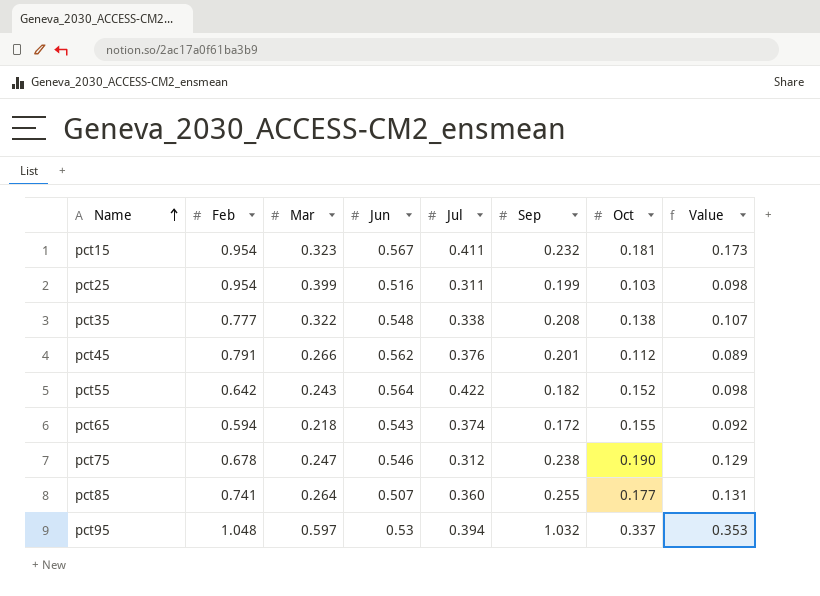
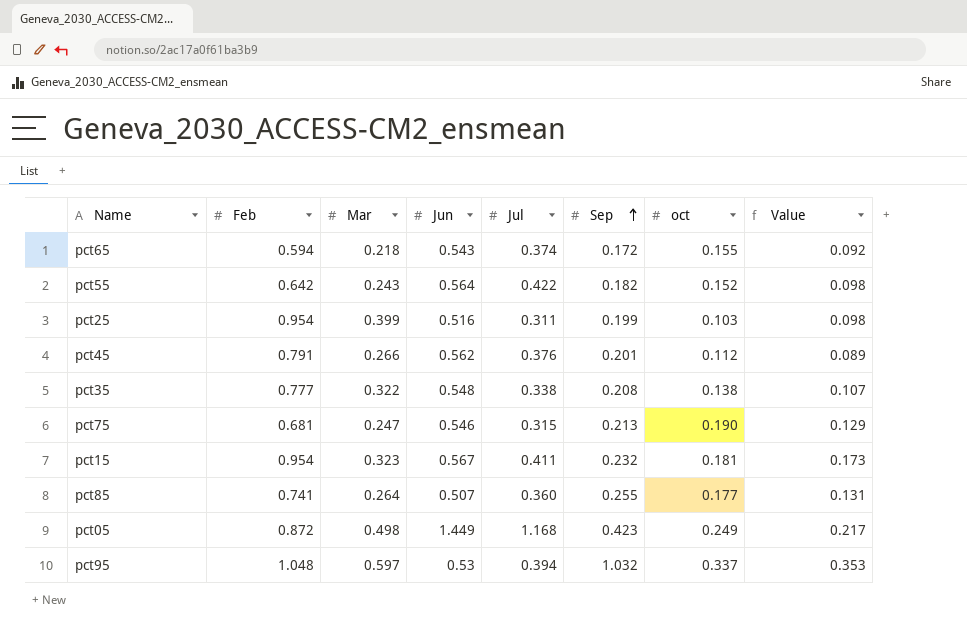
row order: Name ascending -> Sep ascending
column name: Oct -> oct
pct75 | Feb: 0.678 -> 0.681
pct75 | Jul: 0.312 -> 0.315
pct75 | Sep: 0.238 -> 0.213
row pct05: none -> 0.872 | 0.498 | 1.449 | 1.168 | 0.423 | 0.249 | 0.217

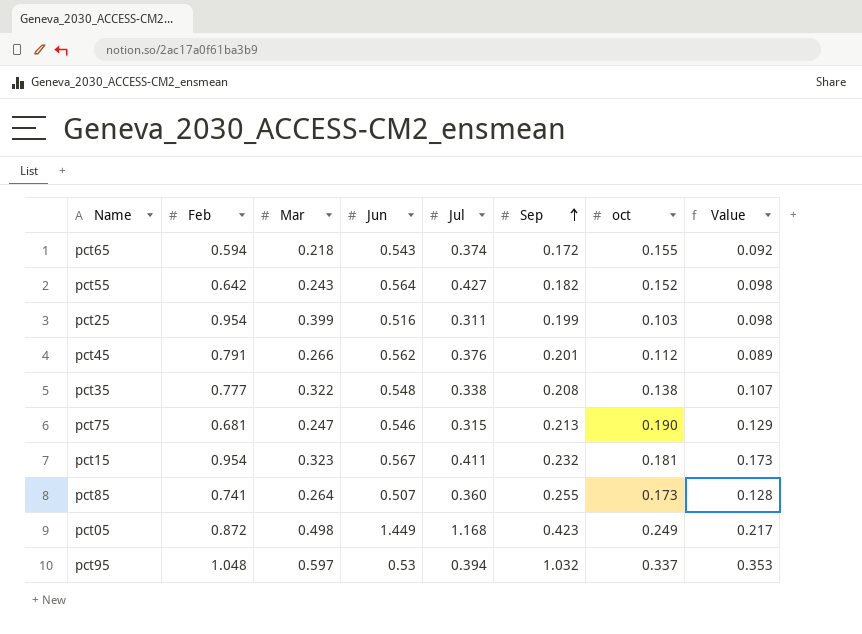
pct55 | Jul: 0.422 -> 0.427
pct85 | oct: 0.177 -> 0.173
pct85 | Value: 0.131 -> 0.128

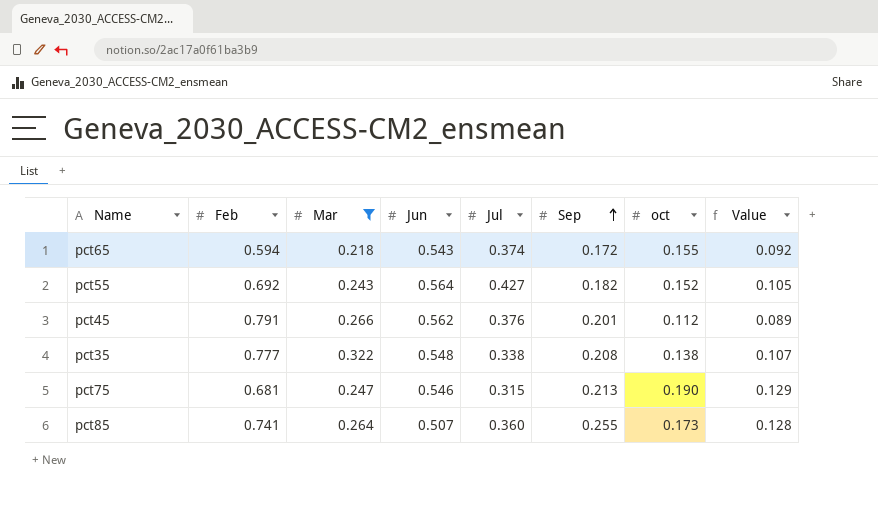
filter: none -> Mar <= 0.322
pct55 | Feb: 0.642 -> 0.692
pct55 | Value: 0.098 -> 0.105

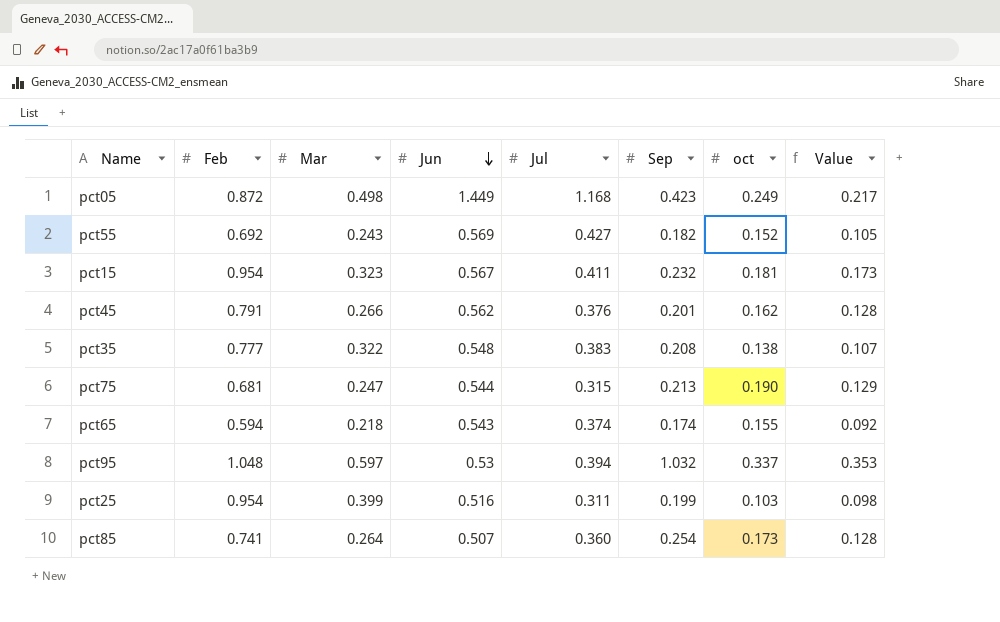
filter: Mar <= 0.322 -> none
row order: Sep ascending -> Jun descending
pct55 | Jun: 0.564 -> 0.569
pct45 | oct: 0.112 -> 0.162
pct45 | Value: 0.089 -> 0.128
pct35 | Jul: 0.338 -> 0.383
pct75 | Jun: 0.546 -> 0.544
pct65 | Sep: 0.172 -> 0.174
pct85 | Sep: 0.255 -> 0.254

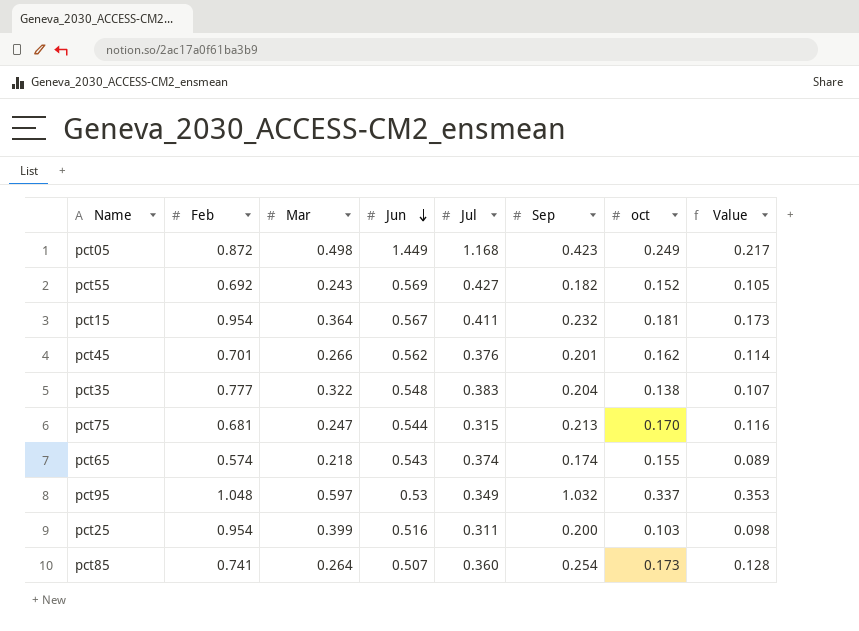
pct15 | Mar: 0.323 -> 0.364
pct45 | Feb: 0.791 -> 0.701
pct45 | Value: 0.128 -> 0.114
pct35 | Sep: 0.208 -> 0.204
pct75 | oct: 0.190 -> 0.170
pct75 | Value: 0.129 -> 0.116
pct65 | Feb: 0.594 -> 0.574
pct65 | Value: 0.092 -> 0.089
pct95 | Jul: 0.394 -> 0.349
pct25 | Sep: 0.199 -> 0.200

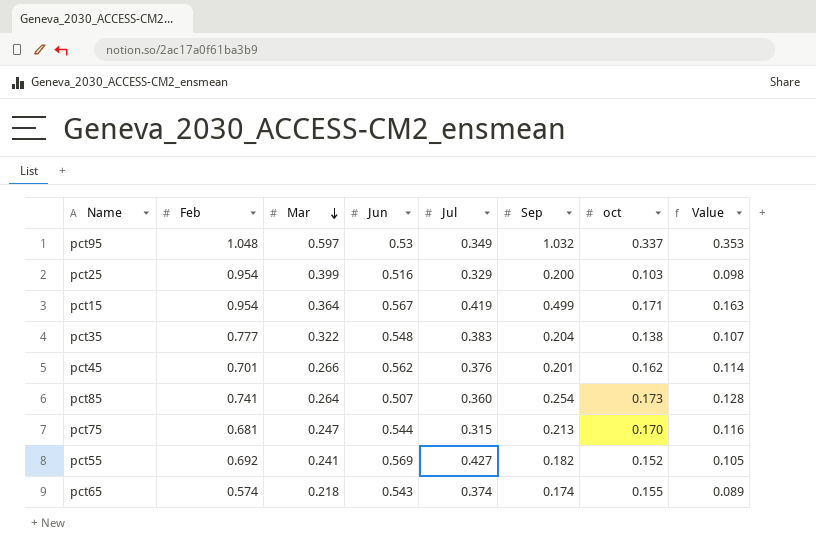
row order: Jun descending -> Mar descending
row pct05: 0.872 | 0.498 | 1.449 | 1.168 | 0.423 | 0.249 | 0.217 -> none
pct25 | Jul: 0.311 -> 0.329
pct15 | Jul: 0.411 -> 0.419
pct15 | Sep: 0.232 -> 0.499
pct15 | oct: 0.181 -> 0.171
pct15 | Value: 0.173 -> 0.163
pct55 | Mar: 0.243 -> 0.241

